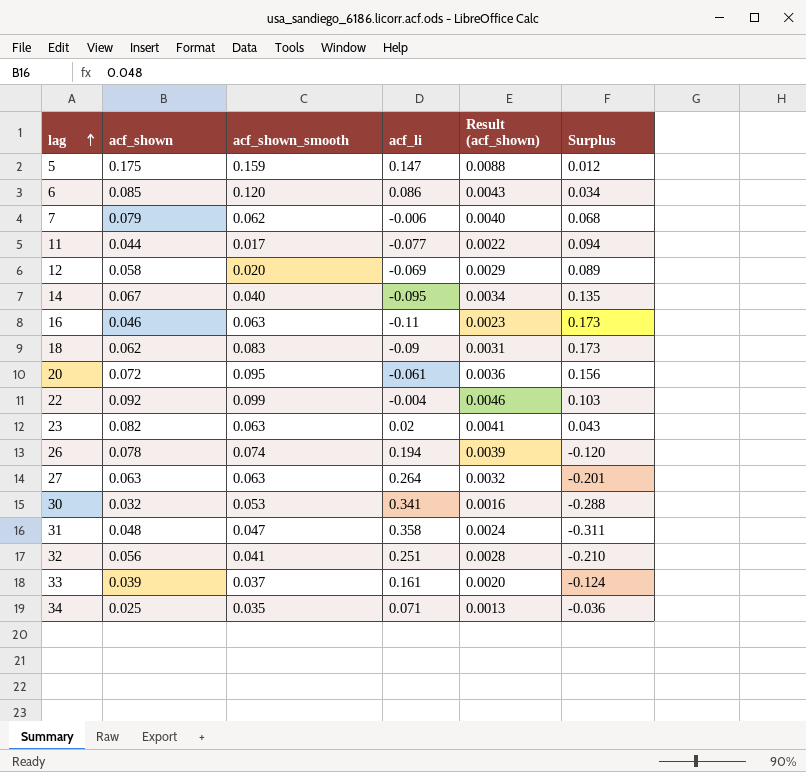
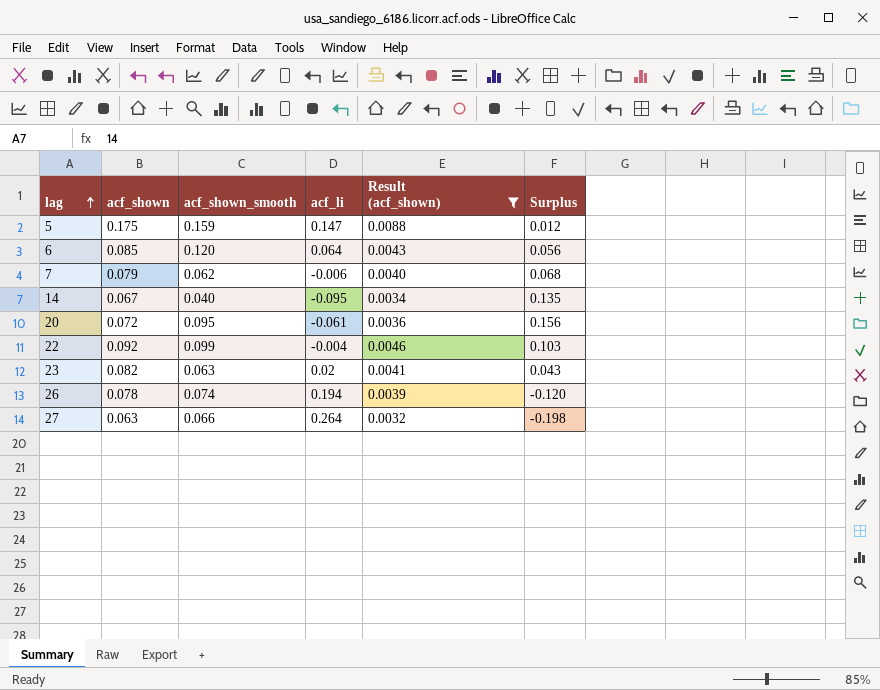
filter: none -> Result (acf_shown) >= 0.0032
6 | acf_li: 0.086 -> 0.064
6 | Surplus: 0.034 -> 0.056
27 | acf_shown_smooth: 0.063 -> 0.066
27 | Surplus: -0.201 -> -0.198

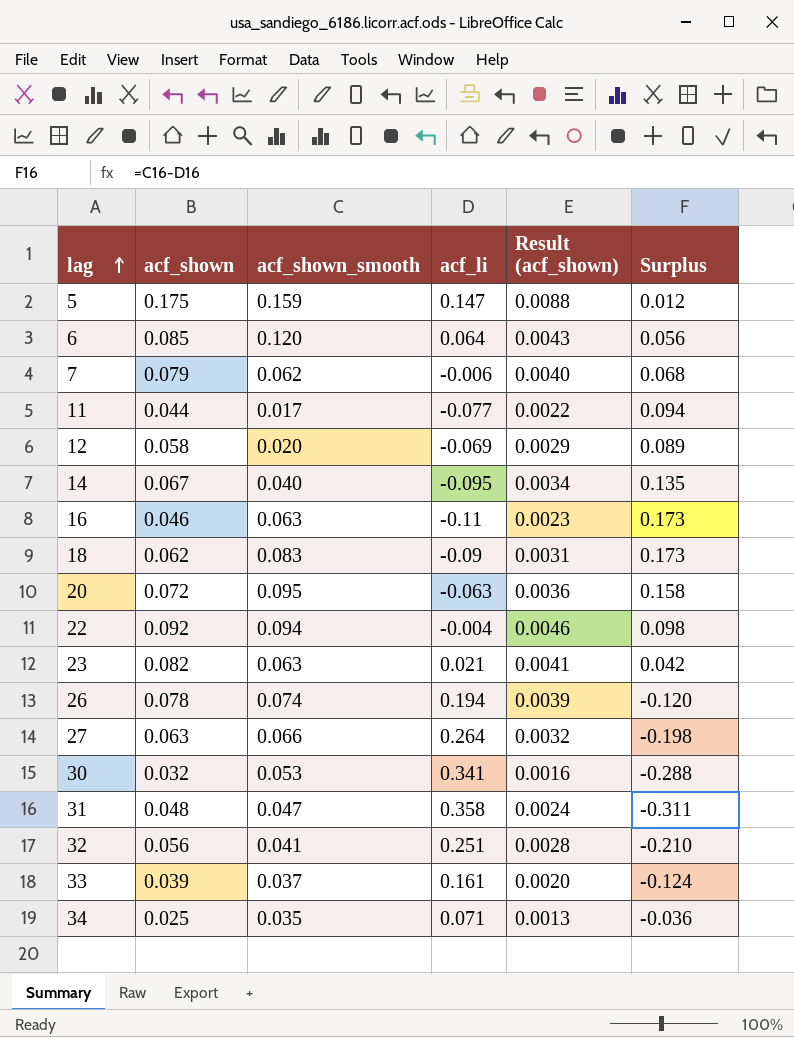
filter: Result (acf_shown) >= 0.0032 -> none
20 | acf_li: -0.061 -> -0.063
20 | Surplus: 0.156 -> 0.158
22 | acf_shown_smooth: 0.099 -> 0.094
22 | Surplus: 0.103 -> 0.098
23 | acf_li: 0.02 -> 0.021
23 | Surplus: 0.043 -> 0.042

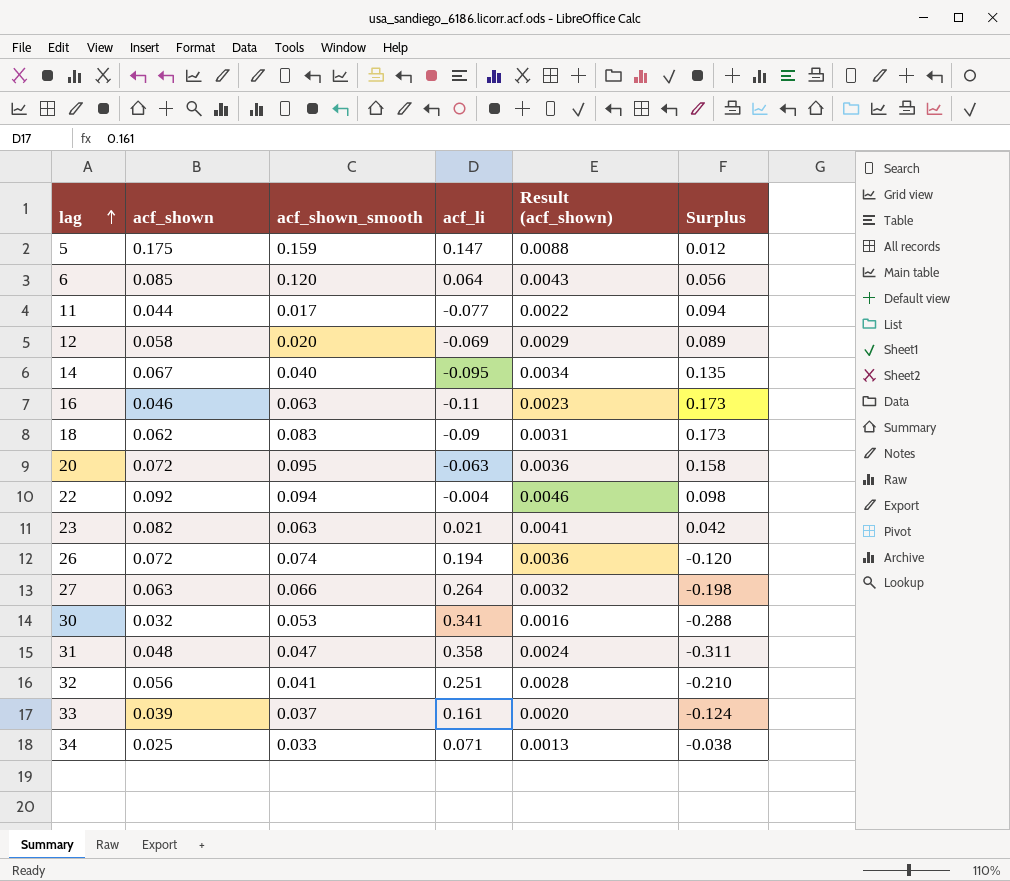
row 7: 0.079 | 0.062 | -0.006 | 0.0040 | 0.068 -> none
26 | acf_shown: 0.078 -> 0.072
26 | Result (acf_shown): 0.0039 -> 0.0036
34 | acf_shown_smooth: 0.035 -> 0.033
34 | Surplus: -0.036 -> -0.038

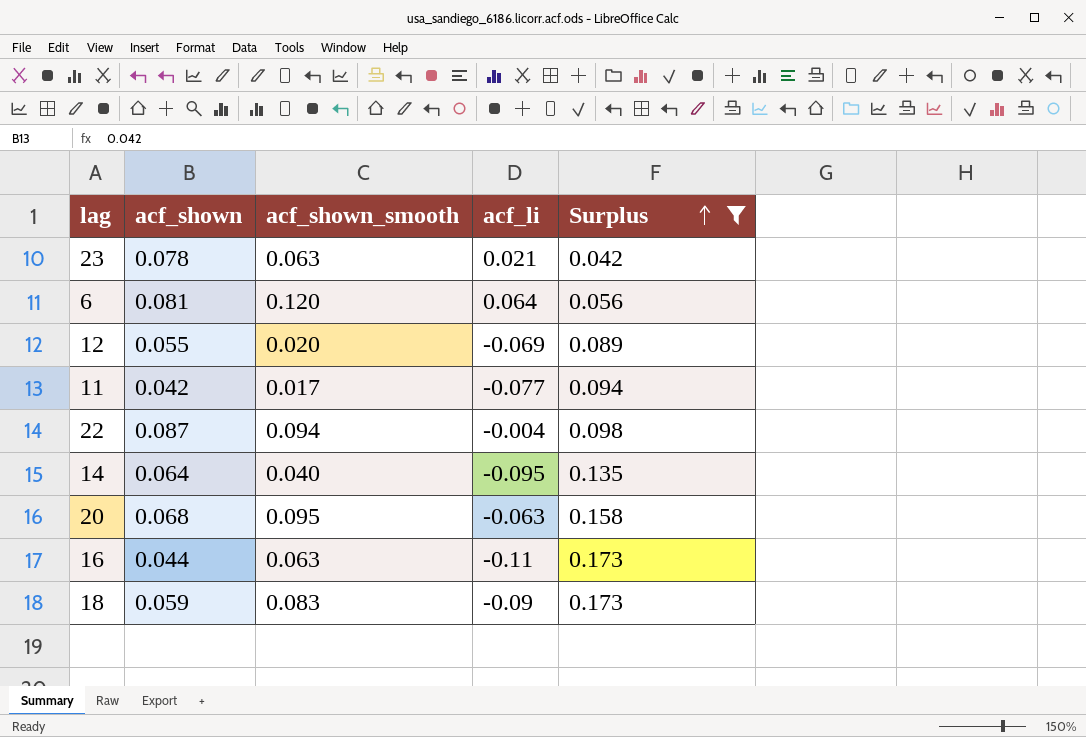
filter: none -> Surplus >= 0.042
row order: lag ascending -> Surplus ascending
column Result (acf_shown) | formula: [acf_shown] * 0.05 -> none
23 | acf_shown: 0.082 -> 0.078
6 | acf_shown: 0.085 -> 0.081
12 | acf_shown: 0.058 -> 0.055
11 | acf_shown: 0.044 -> 0.042
22 | acf_shown: 0.092 -> 0.087
14 | acf_shown: 0.067 -> 0.064
20 | acf_shown: 0.072 -> 0.068
16 | acf_shown: 0.046 -> 0.044
18 | acf_shown: 0.062 -> 0.059

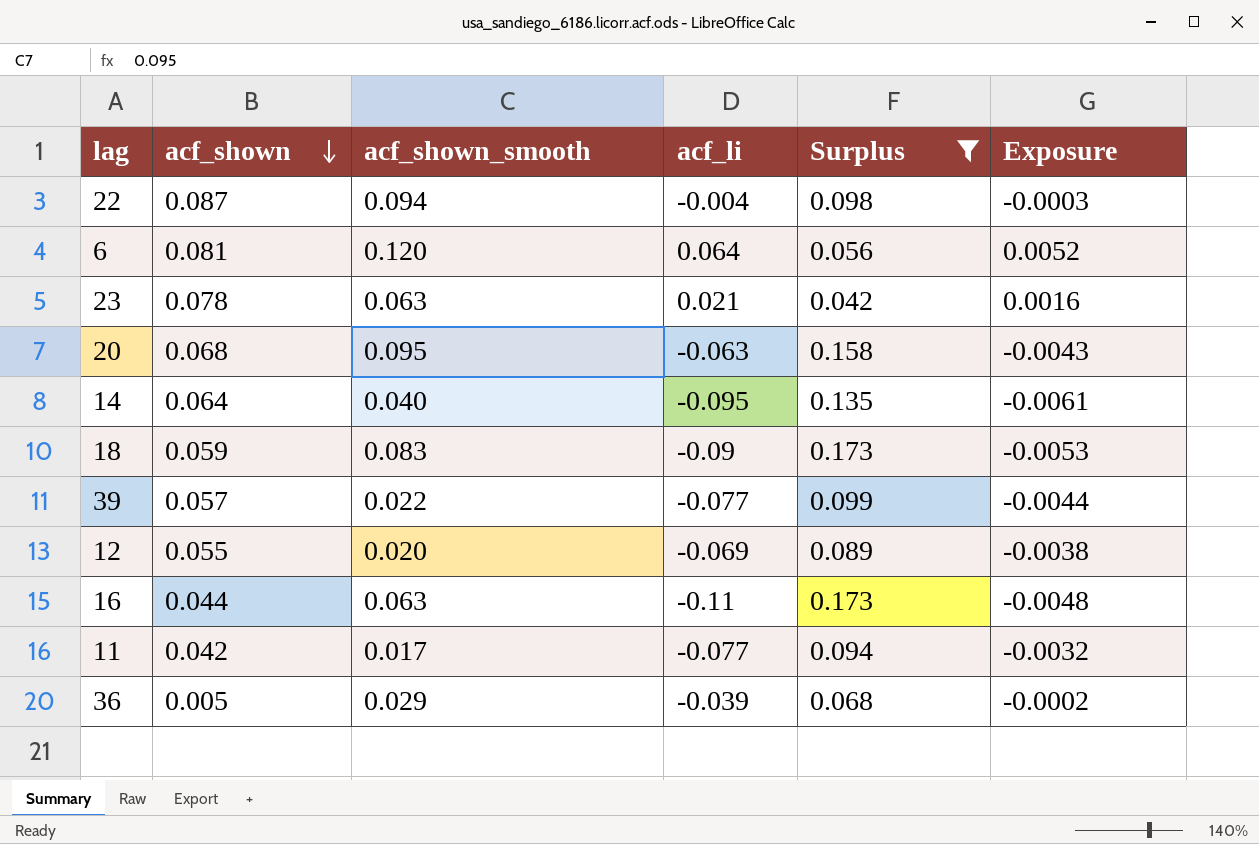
row order: Surplus ascending -> acf_shown descending
column Exposure | formula: none -> [acf_shown] * [acf_li]
row 39: none -> 0.057 | 0.022 | -0.077 | 0.099 | -0.0044
row 36: none -> 0.005 | 0.029 | -0.039 | 0.068 | -0.0002

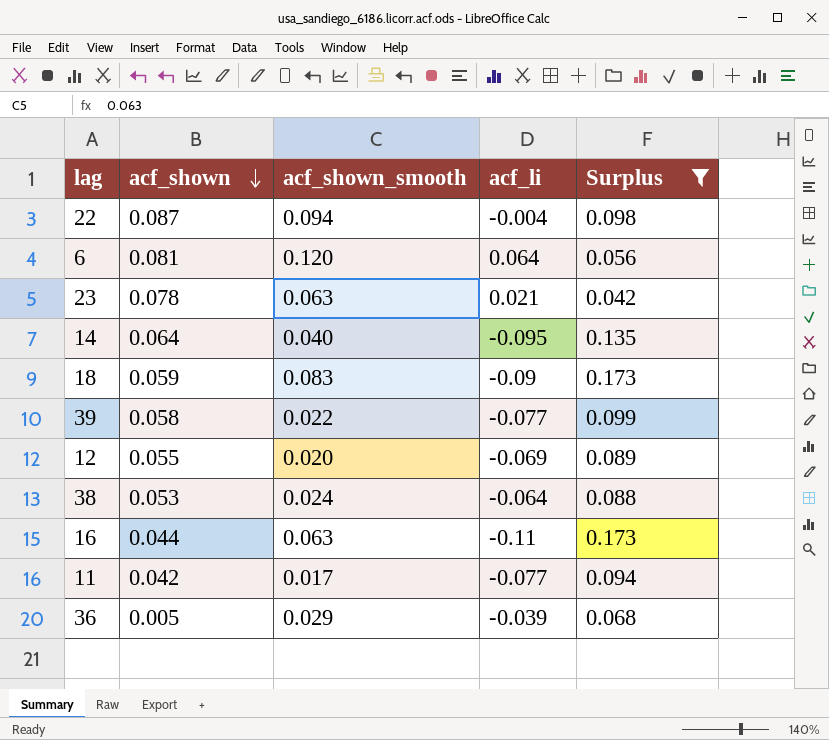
column Exposure | formula: [acf_shown] * [acf_li] -> none
row 20: 0.068 | 0.095 | -0.063 | 0.158 | -0.0043 -> none
39 | acf_shown: 0.057 -> 0.058
row 38: none -> 0.053 | 0.024 | -0.064 | 0.088

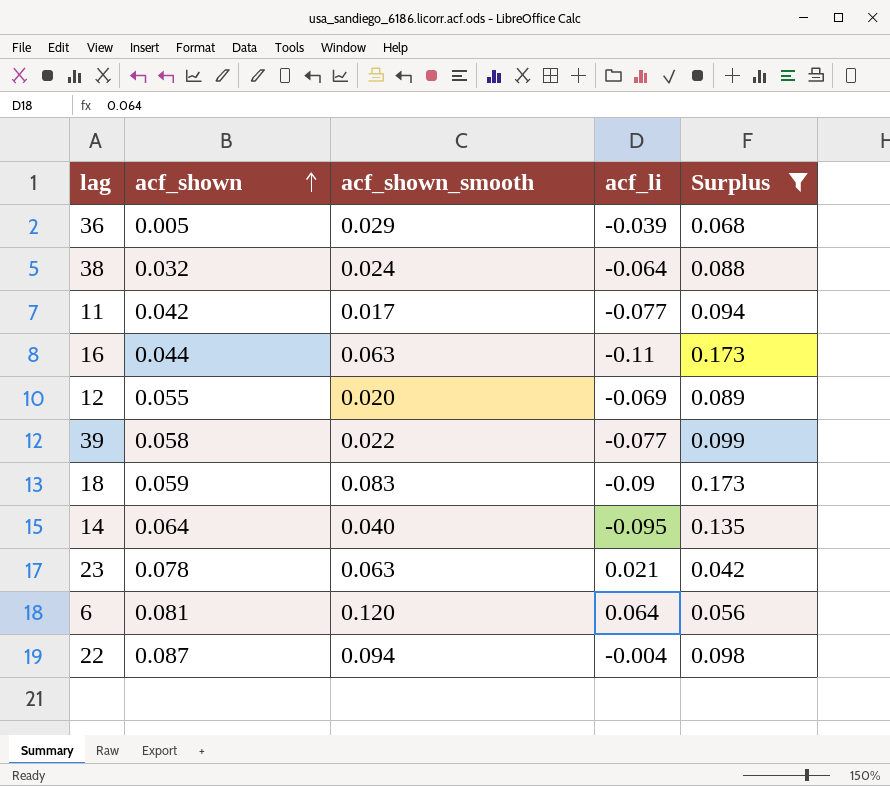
row order: acf_shown descending -> acf_shown ascending
38 | acf_shown: 0.053 -> 0.032

